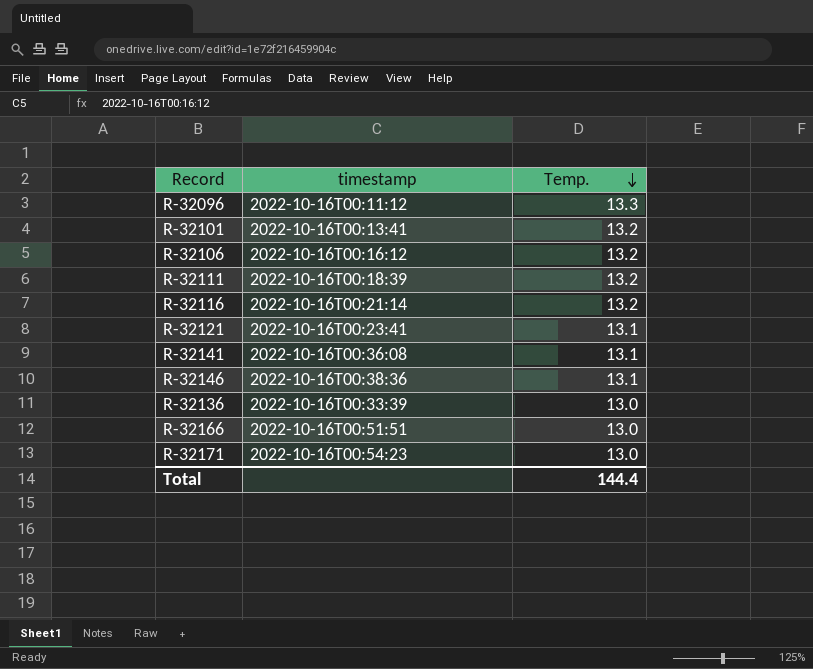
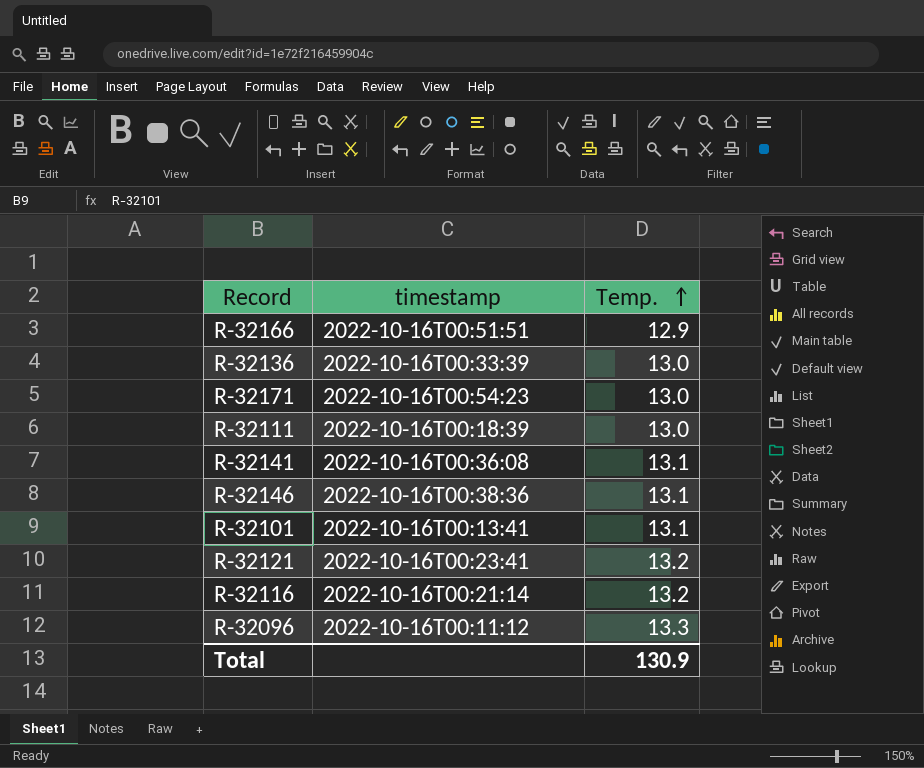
row order: Temp. descending -> Temp. ascending
row R-32106: 2022-10-16T00:16:12 | 13.2 -> none
R-32166 | Temp.: 13.0 -> 12.9
R-32111 | Temp.: 13.2 -> 13.0
R-32101 | Temp.: 13.2 -> 13.1
R-32121 | Temp.: 13.1 -> 13.2
Total | Temp.: 144.4 -> 130.9

